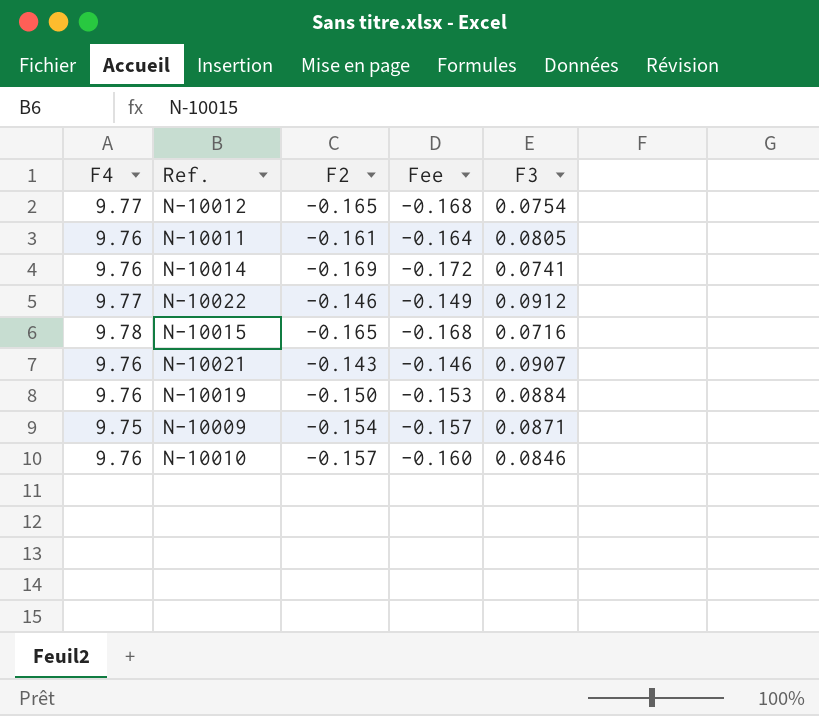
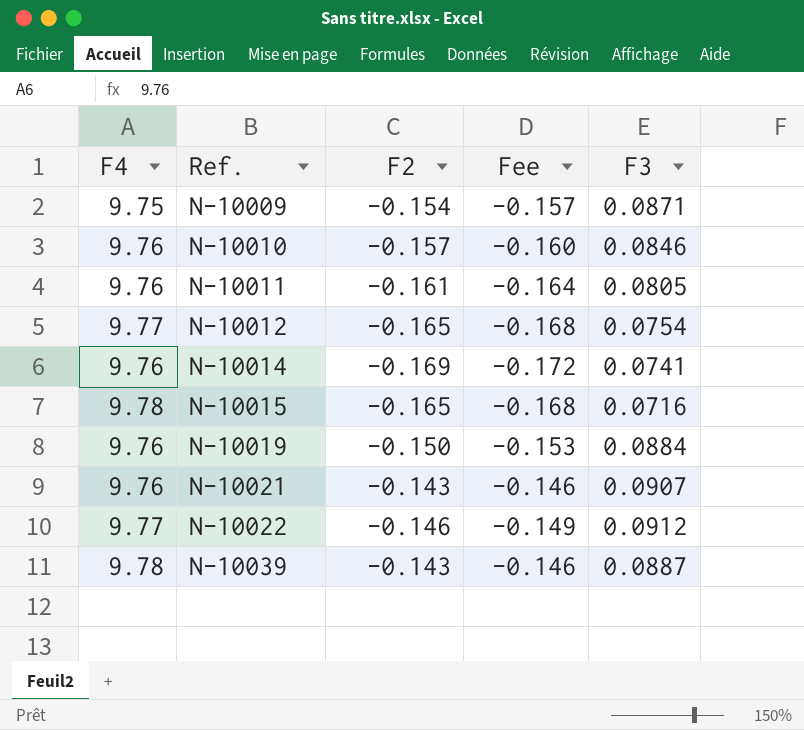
row order: none -> Ref. ascending
row N-10039: none -> 9.78 | -0.143 | -0.146 | 0.0887

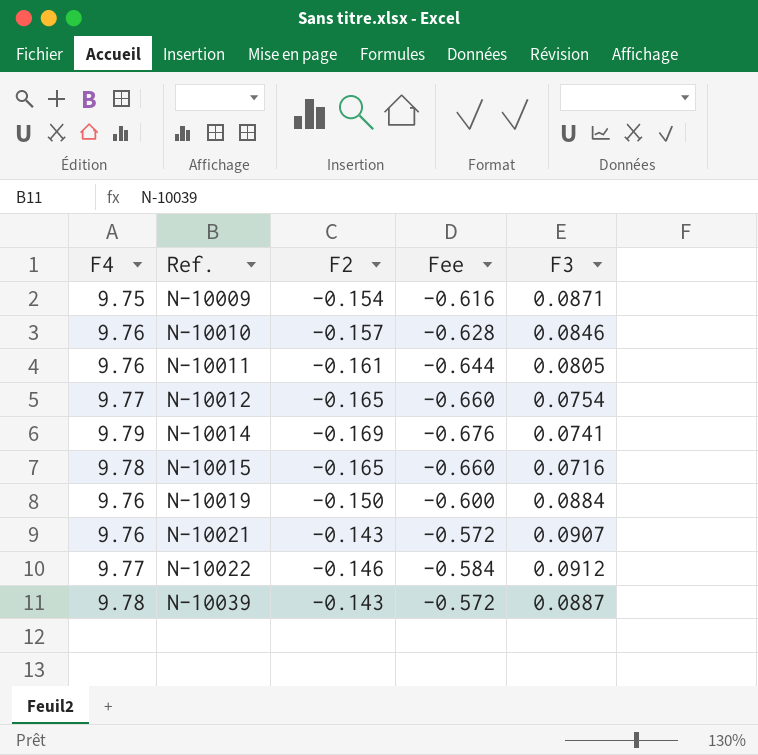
column Fee | formula: [F2] * 1.02 -> [F2] * 4
N-10014 | F4: 9.76 -> 9.79

